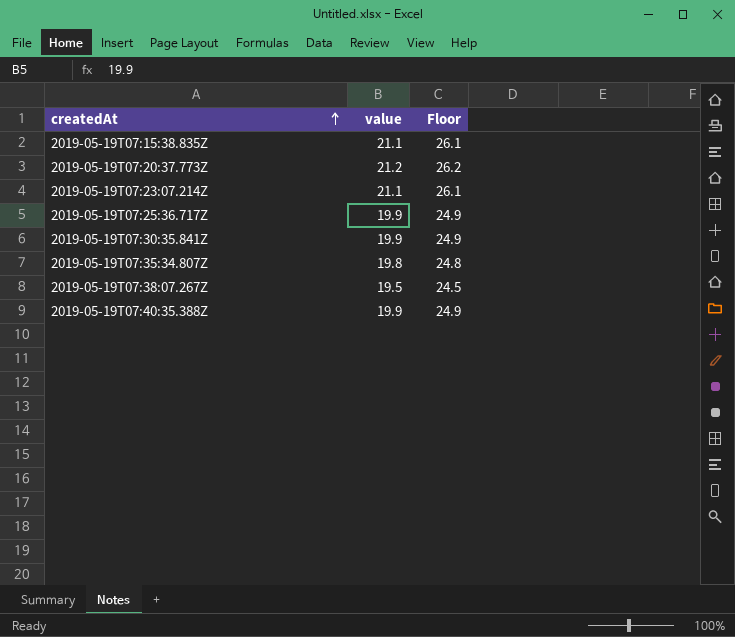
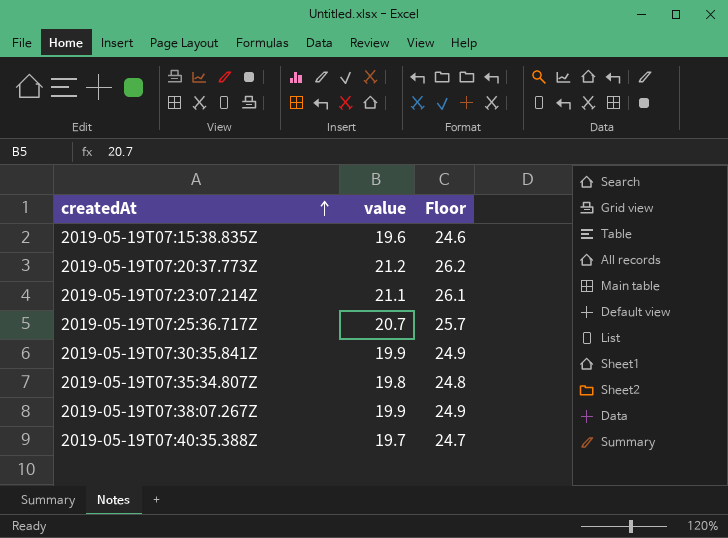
2019-05-19T07:15:38.835Z | value: 21.1 -> 19.6
2019-05-19T07:15:38.835Z | Floor: 26.1 -> 24.6
2019-05-19T07:25:36.717Z | value: 19.9 -> 20.7
2019-05-19T07:25:36.717Z | Floor: 24.9 -> 25.7
2019-05-19T07:38:07.267Z | value: 19.5 -> 19.9
2019-05-19T07:38:07.267Z | Floor: 24.5 -> 24.9
2019-05-19T07:40:35.388Z | value: 19.9 -> 19.7
2019-05-19T07:40:35.388Z | Floor: 24.9 -> 24.7

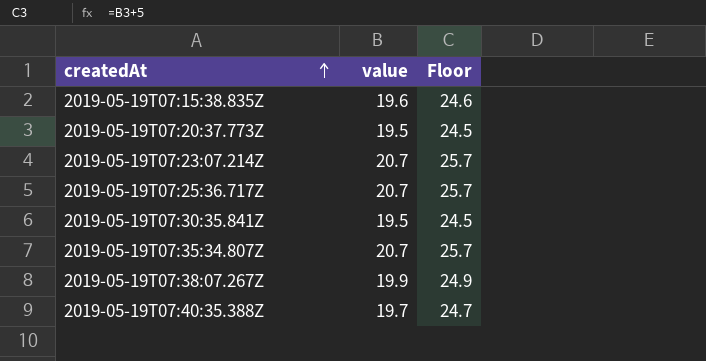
2019-05-19T07:20:37.773Z | value: 21.2 -> 19.5
2019-05-19T07:20:37.773Z | Floor: 26.2 -> 24.5
2019-05-19T07:23:07.214Z | value: 21.1 -> 20.7
2019-05-19T07:23:07.214Z | Floor: 26.1 -> 25.7
2019-05-19T07:30:35.841Z | value: 19.9 -> 19.5
2019-05-19T07:30:35.841Z | Floor: 24.9 -> 24.5
2019-05-19T07:35:34.807Z | value: 19.8 -> 20.7
2019-05-19T07:35:34.807Z | Floor: 24.8 -> 25.7

